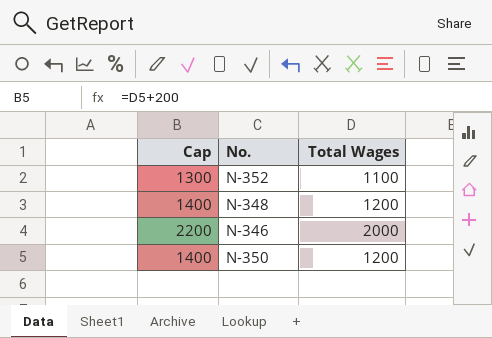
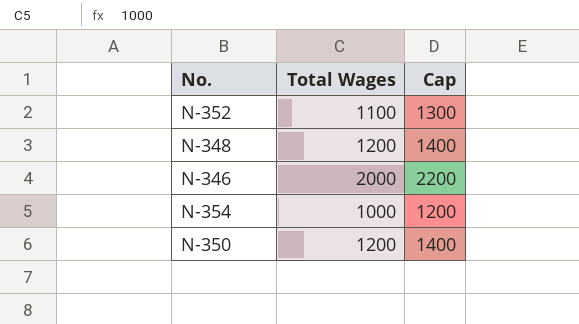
column Cap | position: 1 -> 3
row N-354: none -> 1000 | 1200

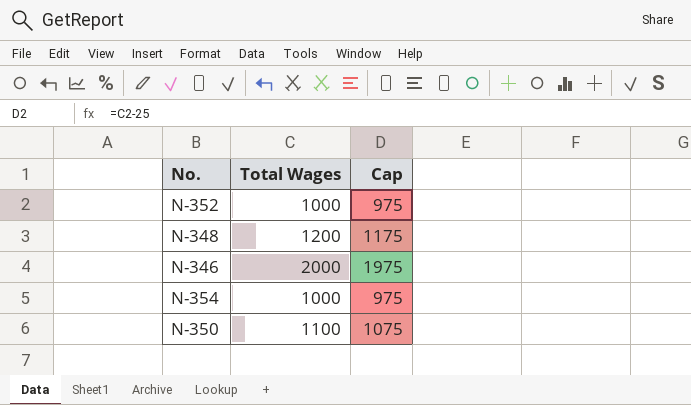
column Cap | formula: [Total Wages] + 200 -> [Total Wages] - 25
N-352 | Total Wages: 1100 -> 1000
N-350 | Total Wages: 1200 -> 1100

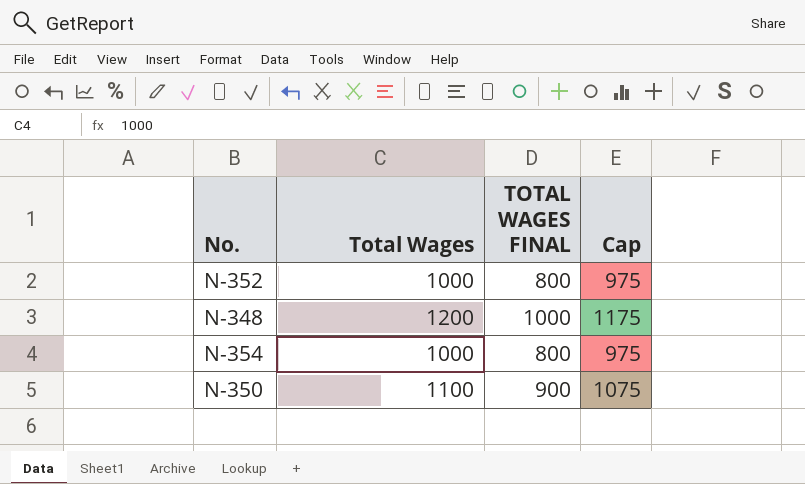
column TOTAL WAGES FINAL | formula: none -> [Total Wages] - 200
row N-346: 2000 | 1975 -> none

